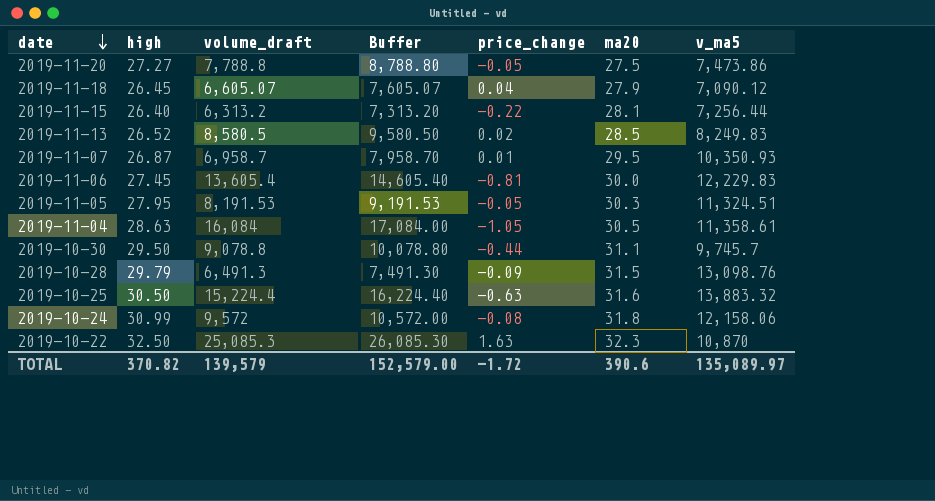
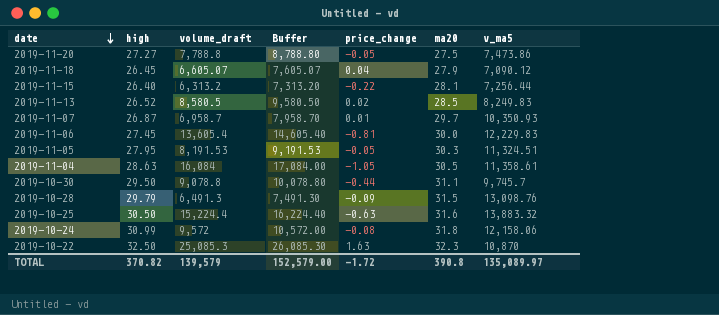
2019-11-07 | ma20: 29.5 -> 29.7
TOTAL | ma20: 390.6 -> 390.8

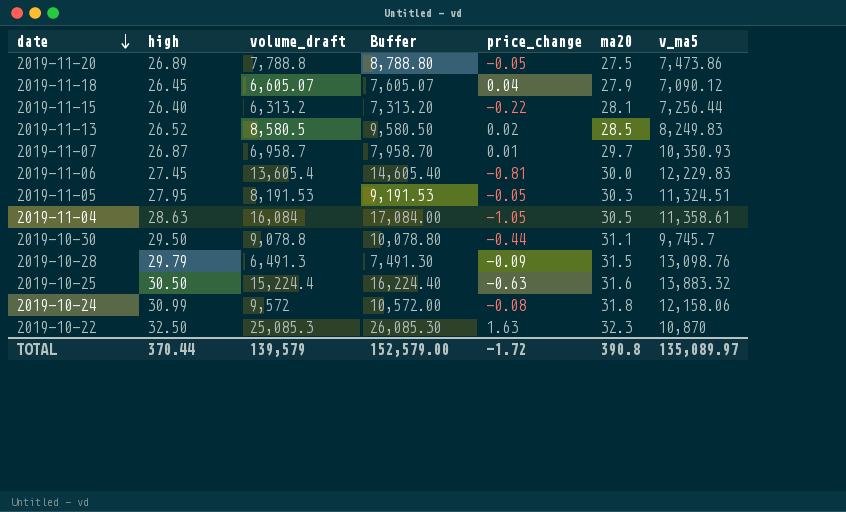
2019-11-20 | high: 27.27 -> 26.89
TOTAL | high: 370.82 -> 370.44

